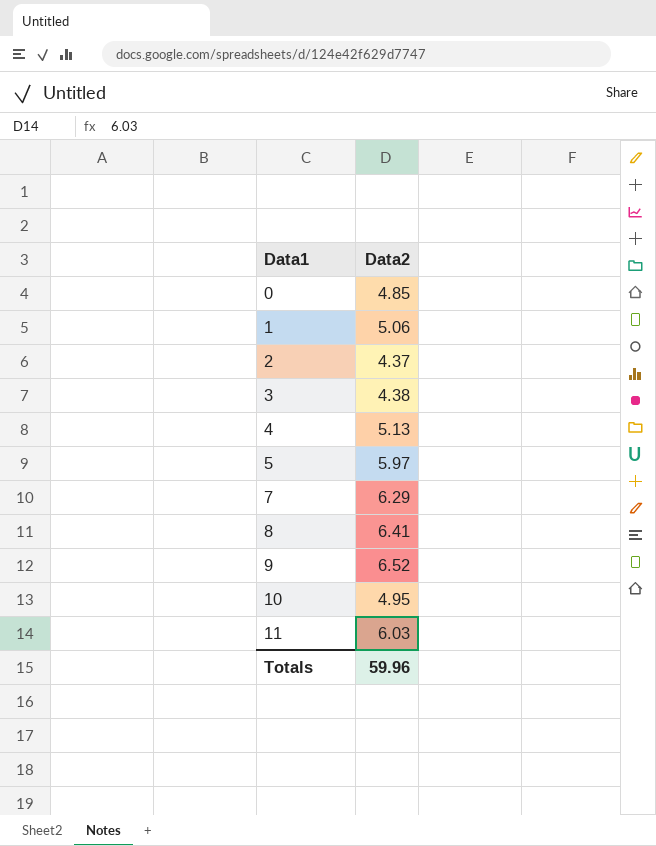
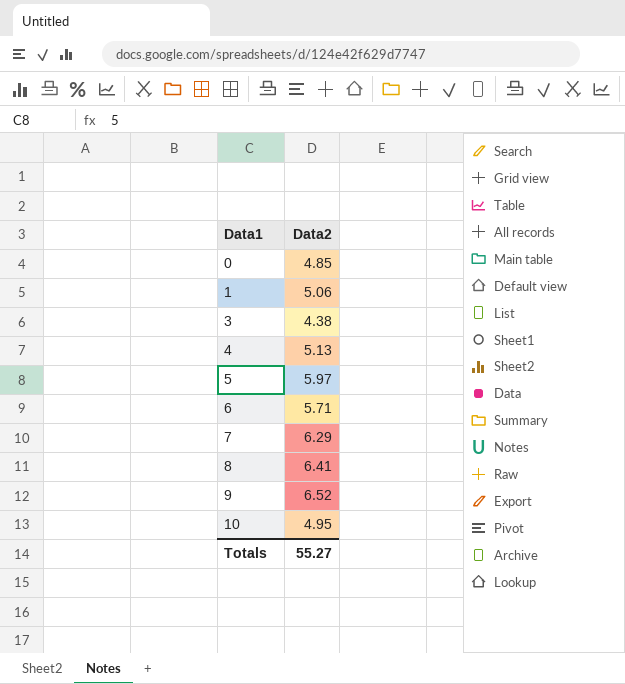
row 2: 4.37 -> none
row 11: 6.03 -> none
row 6: none -> 5.71
Totals | Data2: 59.96 -> 55.27

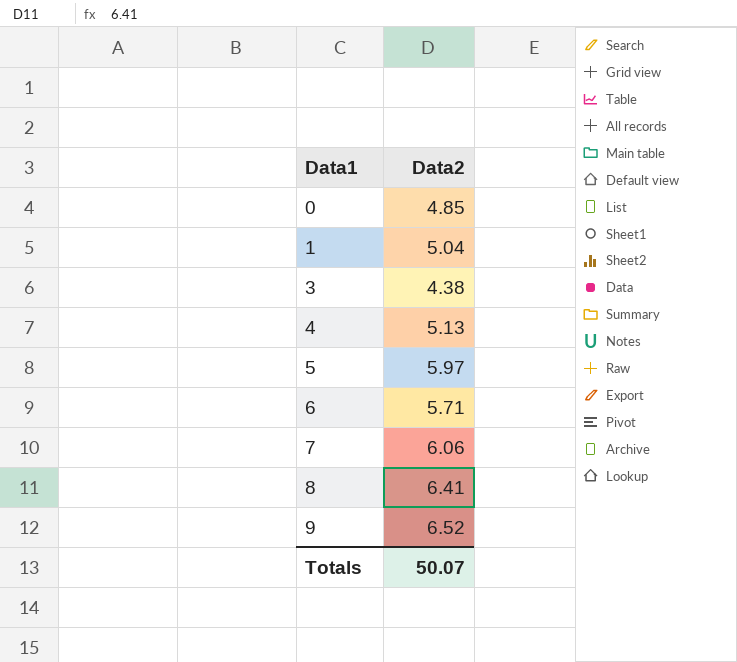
row 10: 4.95 -> none
1 | Data2: 5.06 -> 5.04
7 | Data2: 6.29 -> 6.06
Totals | Data2: 55.27 -> 50.07

